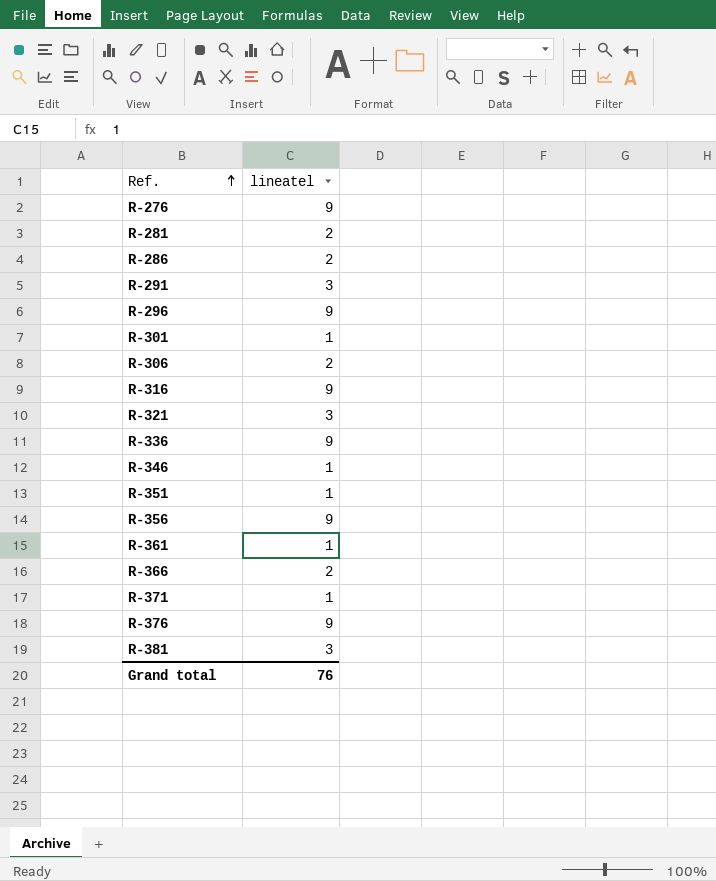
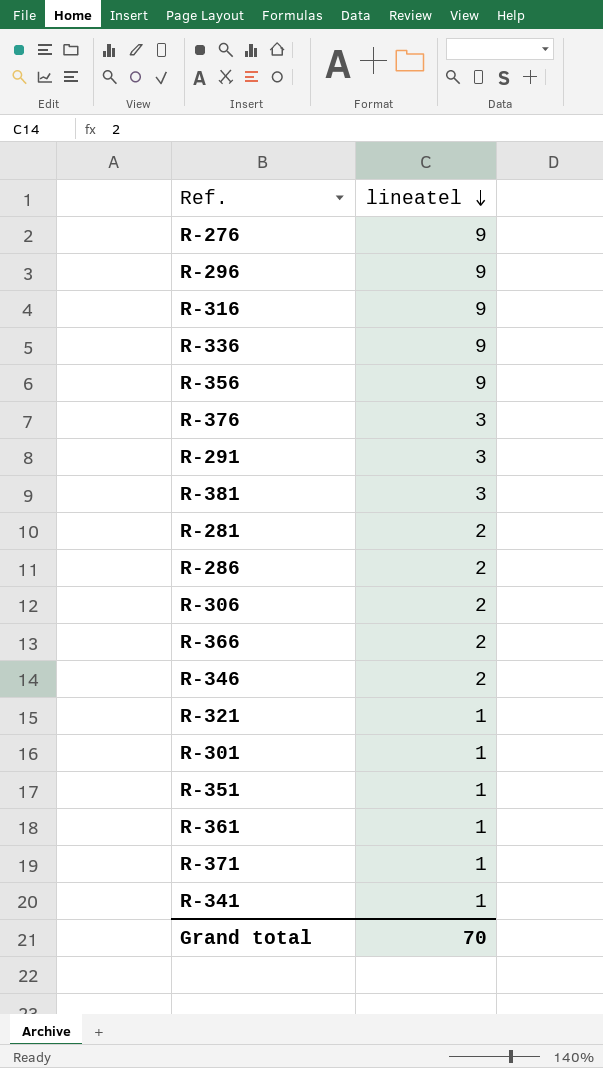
row order: Ref. ascending -> lineatel descending
R-376 | lineatel: 9 -> 3
R-346 | lineatel: 1 -> 2
R-321 | lineatel: 3 -> 1
row R-341: none -> 1
Grand total | lineatel: 76 -> 70

